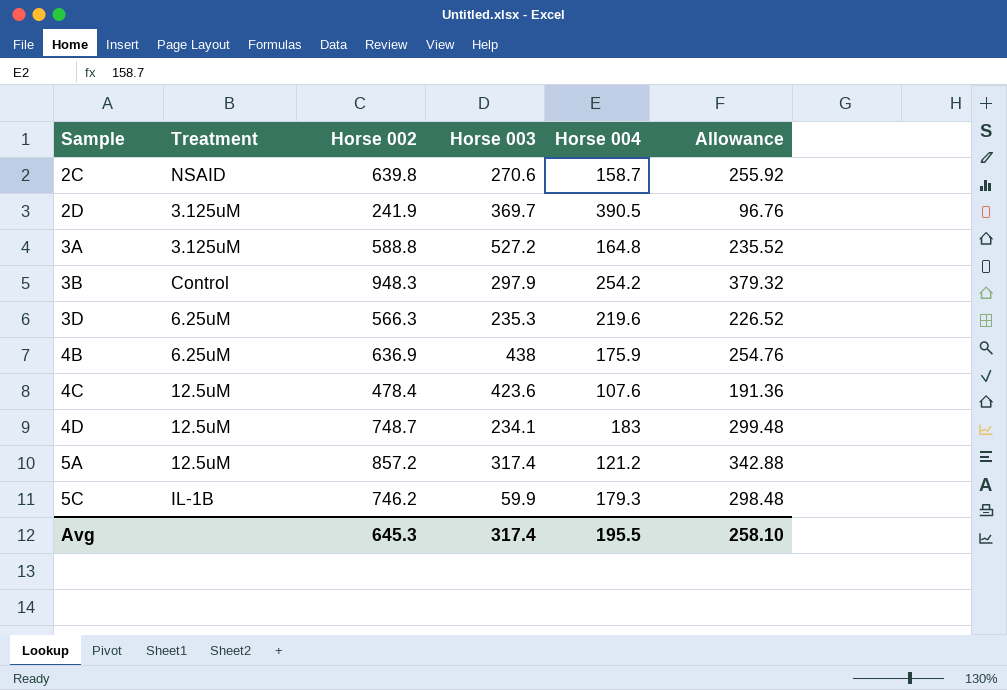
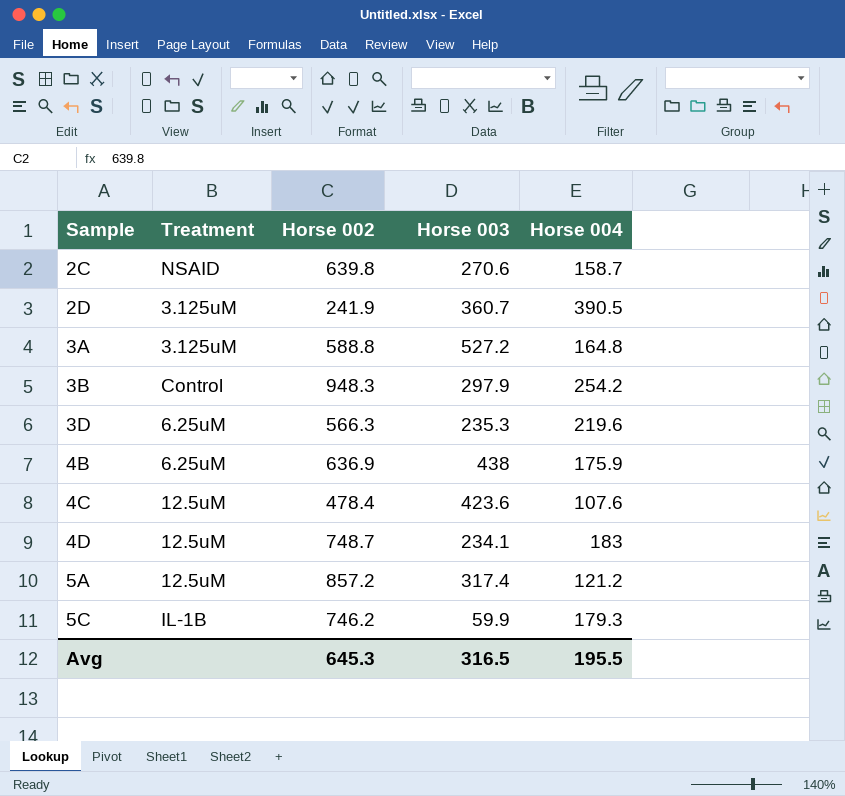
column Allowance | formula: [Horse 002] * 0.4 -> none
2D | Horse 003: 369.7 -> 360.7
Avg | Horse 003: 317.4 -> 316.5

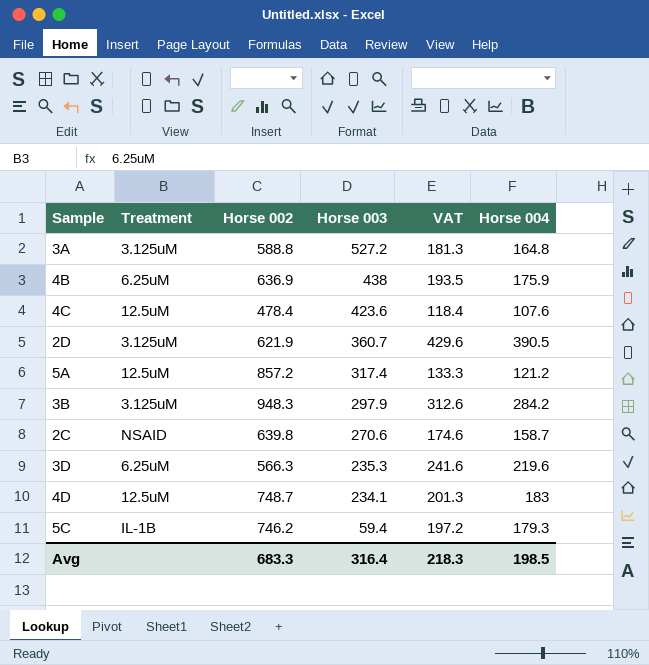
row order: Sample ascending -> Horse 003 descending
column VAT | formula: none -> [Horse 004] * 1.1
2D | Horse 002: 241.9 -> 621.9
3B | Treatment: Control -> 3.125uM
3B | Horse 004: 254.2 -> 284.2
5C | Horse 003: 59.9 -> 59.4
Avg | Horse 002: 645.3 -> 683.3
Avg | Horse 003: 316.5 -> 316.4
Avg | Horse 004: 195.5 -> 198.5

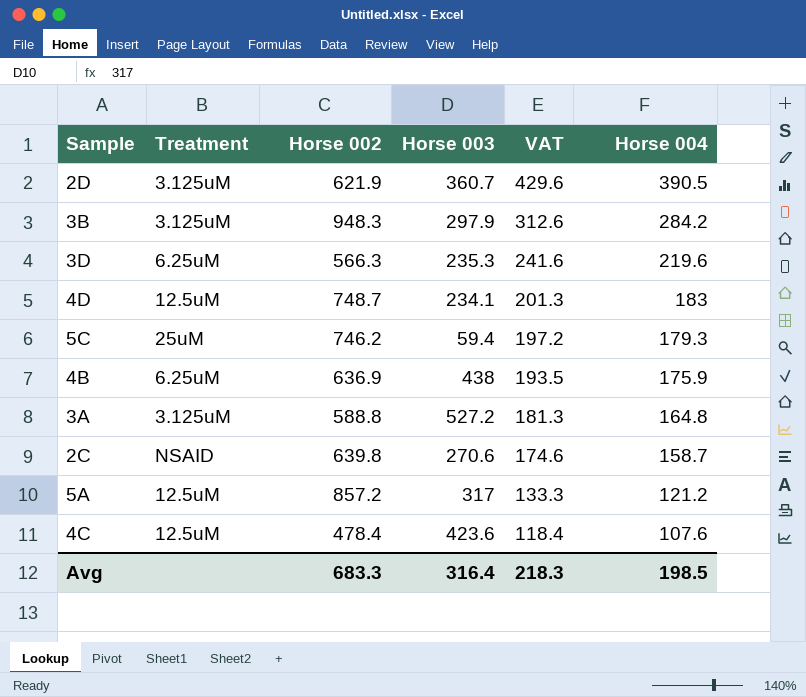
row order: Horse 003 descending -> VAT descending
5C | Treatment: IL-1B -> 25uM
5A | Horse 003: 317.4 -> 317

